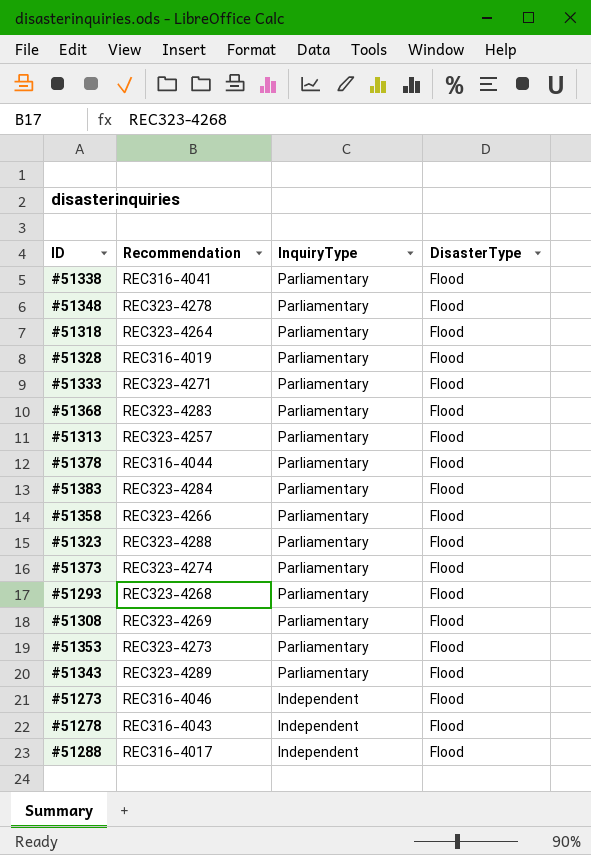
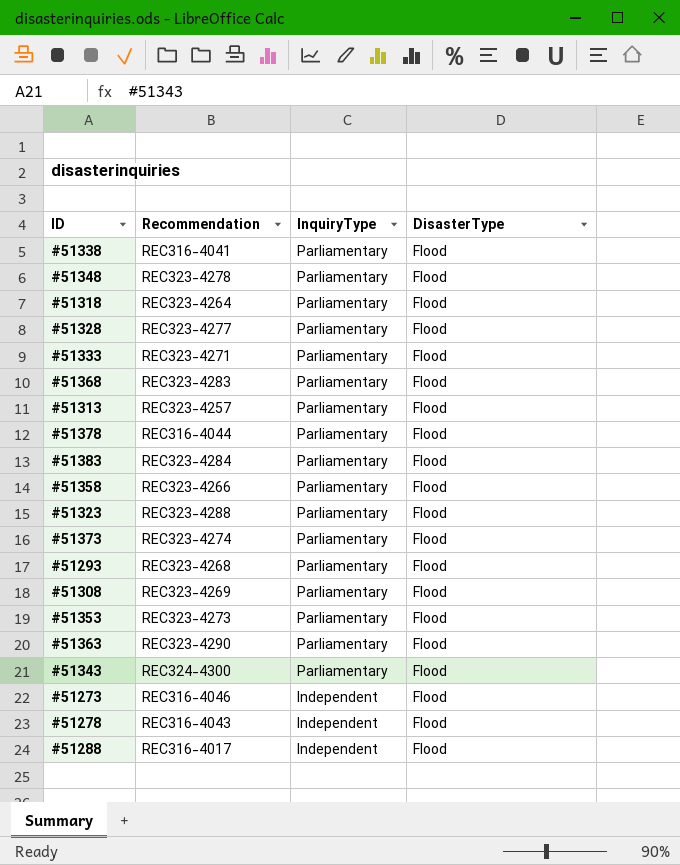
#51328 | Recommendation: REC316-4019 -> REC323-4277
row #51363: none -> REC323-4290 | Parliamentary | Flood
#51343 | Recommendation: REC323-4289 -> REC324-4300

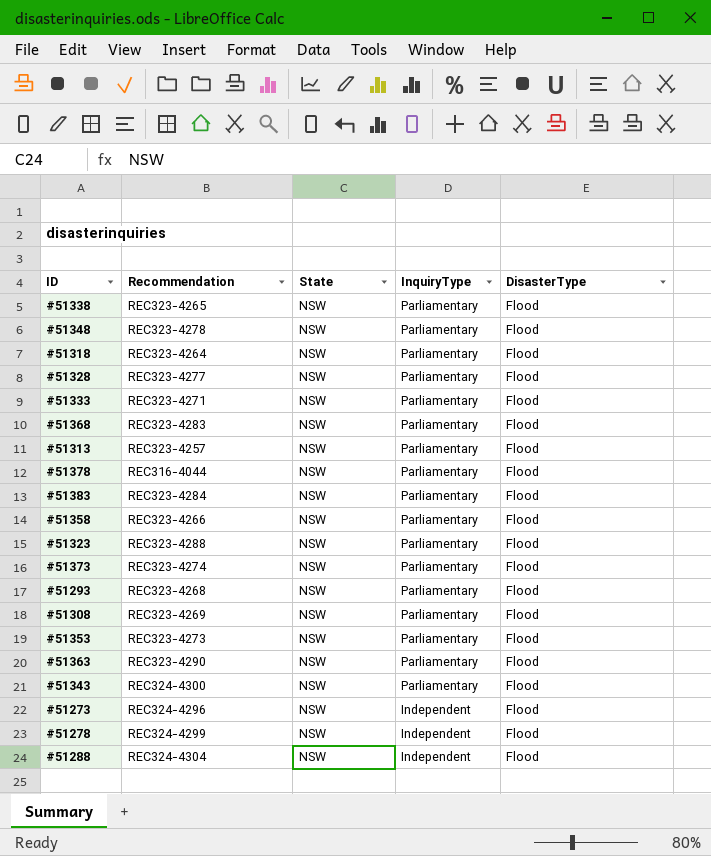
column State | position: none -> 3
#51338 | Recommendation: REC316-4041 -> REC323-4265
#51273 | Recommendation: REC316-4046 -> REC324-4296
#51278 | Recommendation: REC316-4043 -> REC324-4299
#51288 | Recommendation: REC316-4017 -> REC324-4304

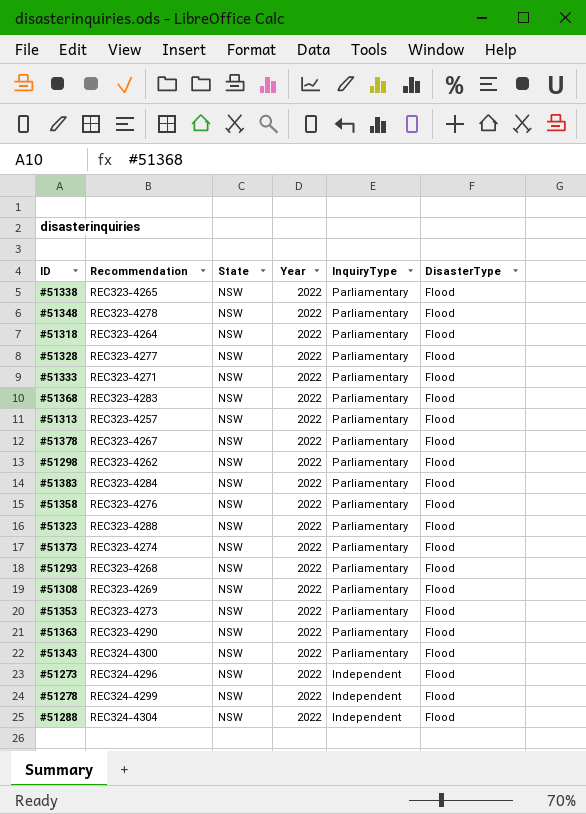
column Year | position: none -> 4
#51378 | Recommendation: REC316-4044 -> REC323-4267
row #51298: none -> REC323-4262 | NSW | 2022 | Parliamentary | Flood
#51358 | Recommendation: REC323-4266 -> REC323-4276

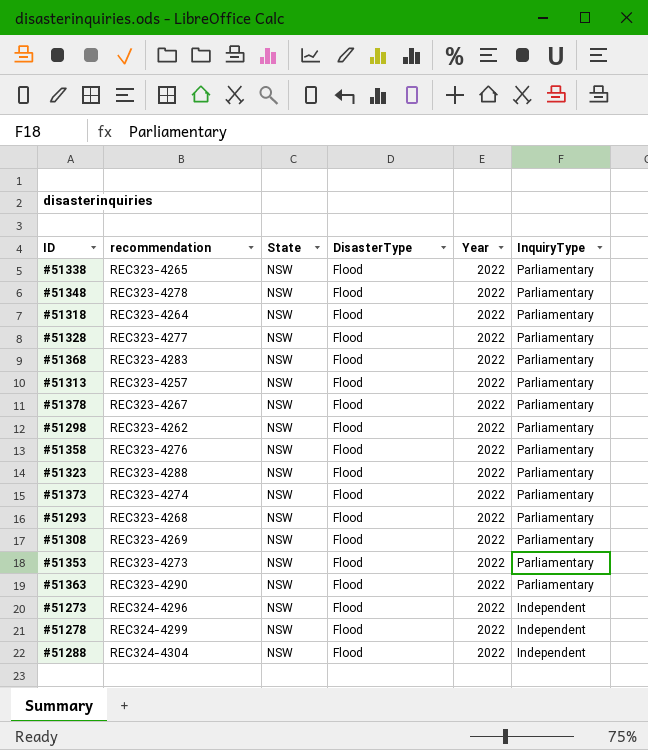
column name: Recommendation -> recommendation
column DisasterType | position: 6 -> 4
row #51333: REC323-4271 | NSW | 2022 | Parliamentary | Flood -> none
row #51383: REC323-4284 | NSW | 2022 | Parliamentary | Flood -> none
row #51343: REC324-4300 | NSW | 2022 | Parliamentary | Flood -> none

